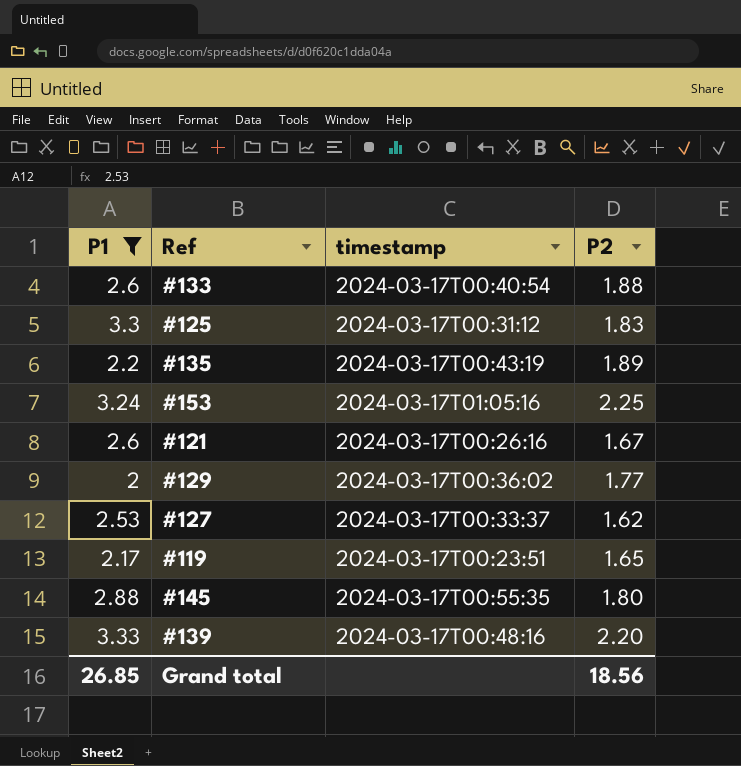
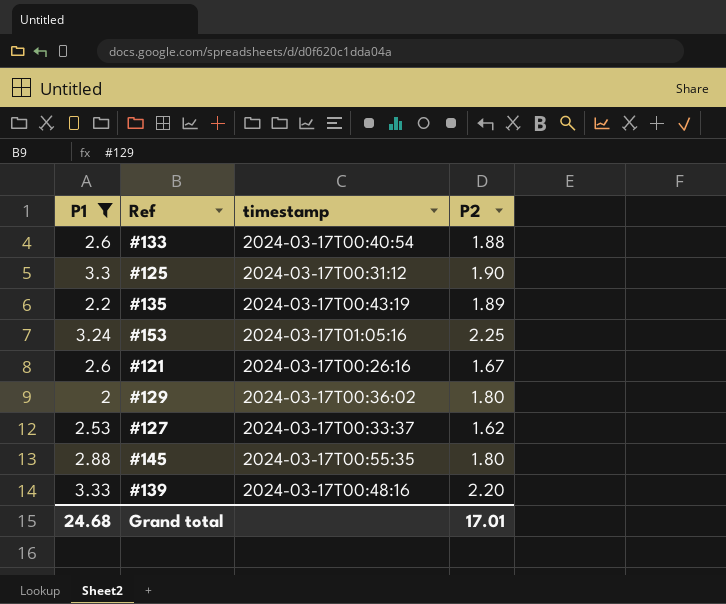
row #119: 2.17 | 2024-03-17T00:23:51 | 1.65 -> none
#125 | P2: 1.83 -> 1.90
#129 | P2: 1.77 -> 1.80
Grand total | P1: 26.85 -> 24.68
Grand total | P2: 18.56 -> 17.01

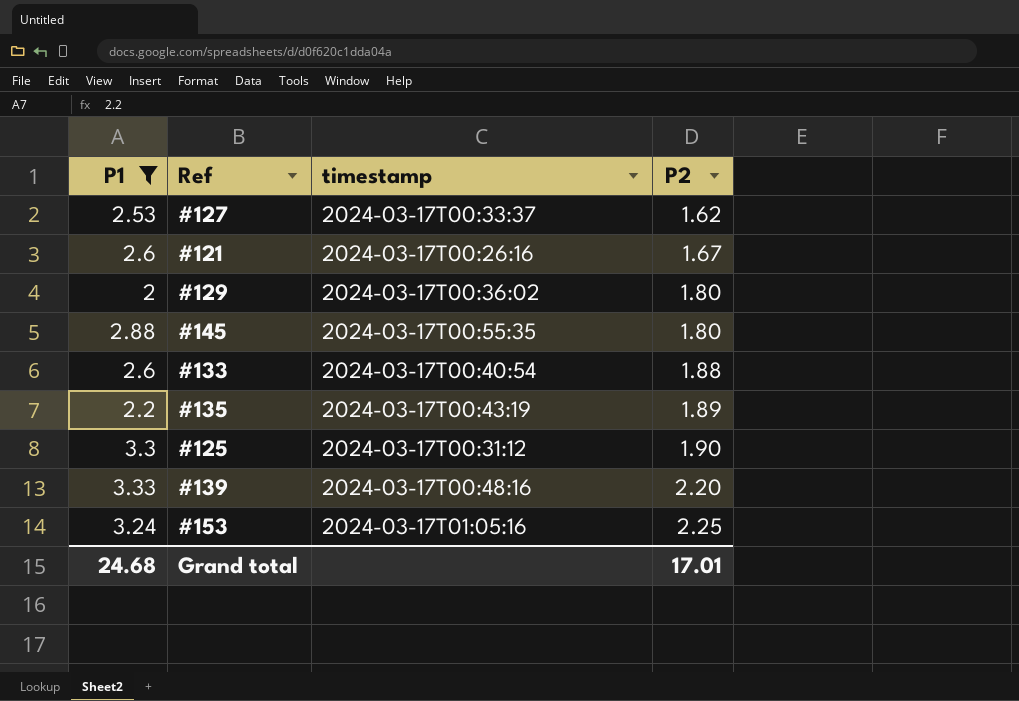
row order: none -> P2 ascending

